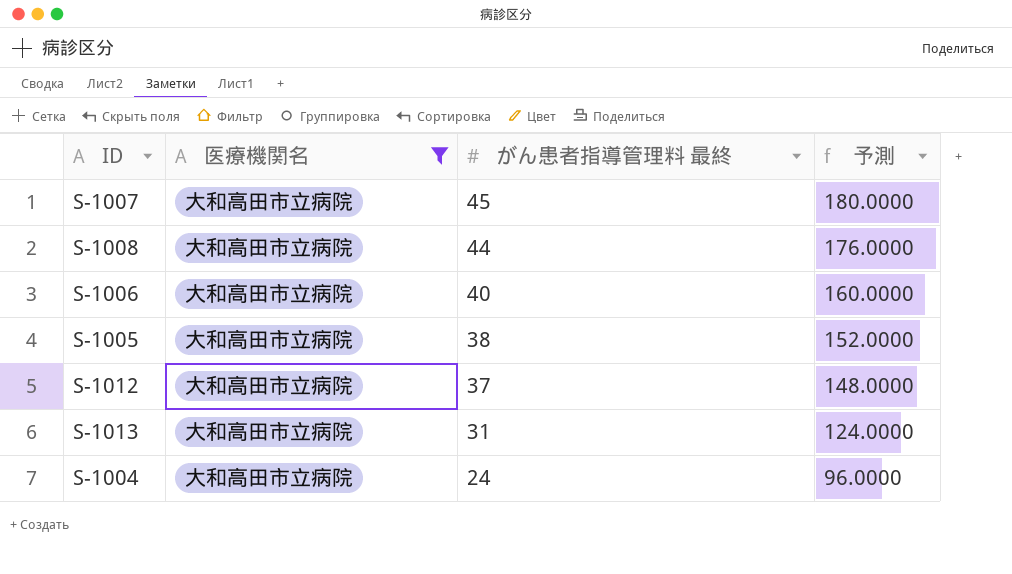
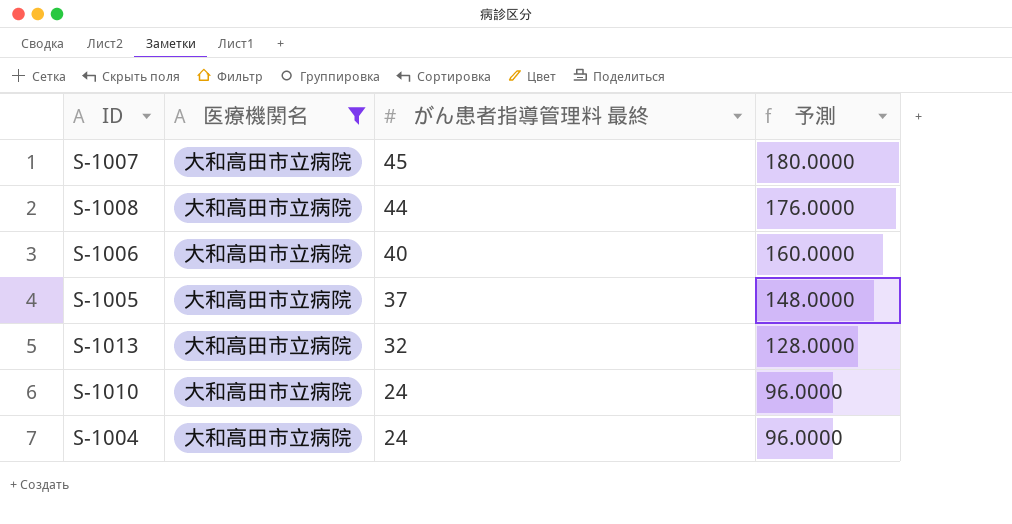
row S-1012: 大和高田市立病院 | 37 | 148.0000 -> none
S-1005 | がん患者指導管理料 最終: 38 -> 37
S-1005 | 予測: 152.0000 -> 148.0000
S-1013 | がん患者指導管理料 最終: 31 -> 32
S-1013 | 予測: 124.0000 -> 128.0000
row S-1010: none -> 大和高田市立病院 | 24 | 96.0000

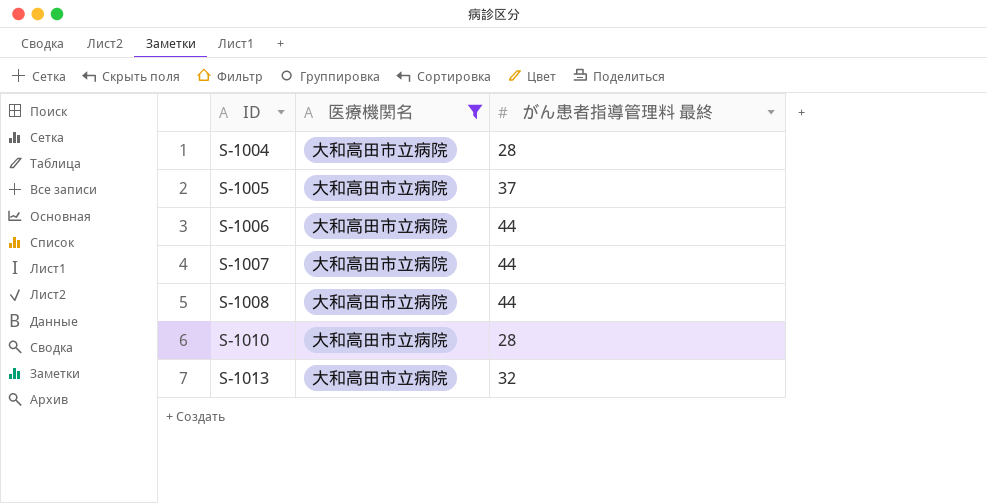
row order: がん患者指導管理料 最終 descending -> ID ascending
column 予測 | formula: [がん患者指導管理料 最終] * 4 -> none
S-1004 | がん患者指導管理料 最終: 24 -> 28
S-1006 | がん患者指導管理料 最終: 40 -> 44
S-1007 | がん患者指導管理料 最終: 45 -> 44
S-1010 | がん患者指導管理料 最終: 24 -> 28

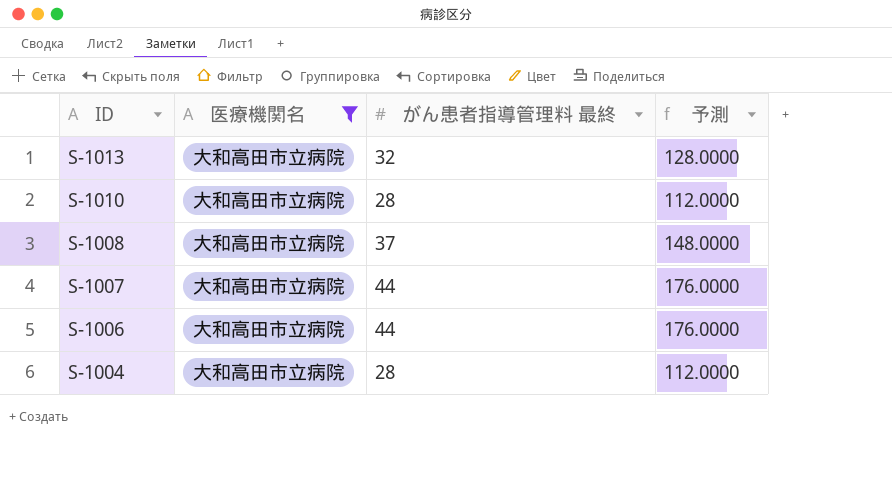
row order: ID ascending -> ID descending
column 予測 | formula: none -> [がん患者指導管理料 最終] * 4
row S-1005: 大和高田市立病院 | 37 -> none
S-1008 | がん患者指導管理料 最終: 44 -> 37

